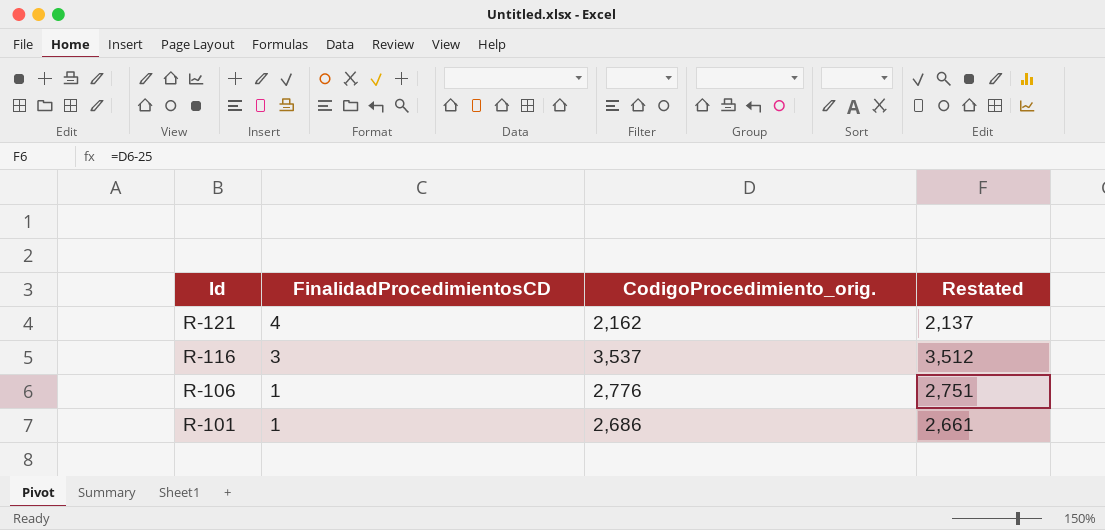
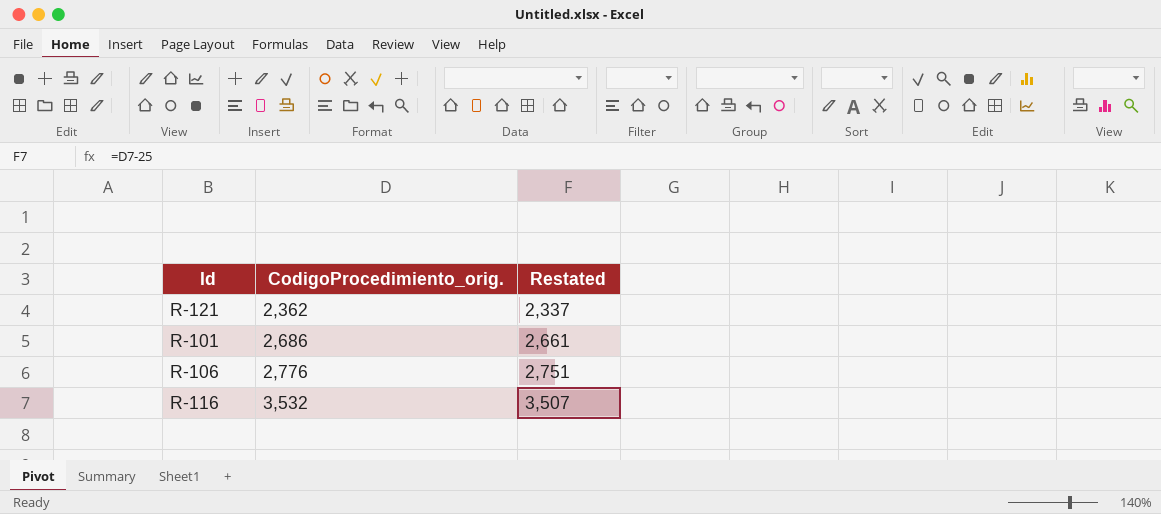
row order: Id descending -> CodigoProcedimiento_orig. ascending
column FinalidadProcedimientosCD | position: 2 -> none
R-121 | CodigoProcedimiento_orig.: 2,162 -> 2,362
R-121 | Restated: 2,137 -> 2,337
R-116 | CodigoProcedimiento_orig.: 3,537 -> 3,532
R-116 | Restated: 3,512 -> 3,507

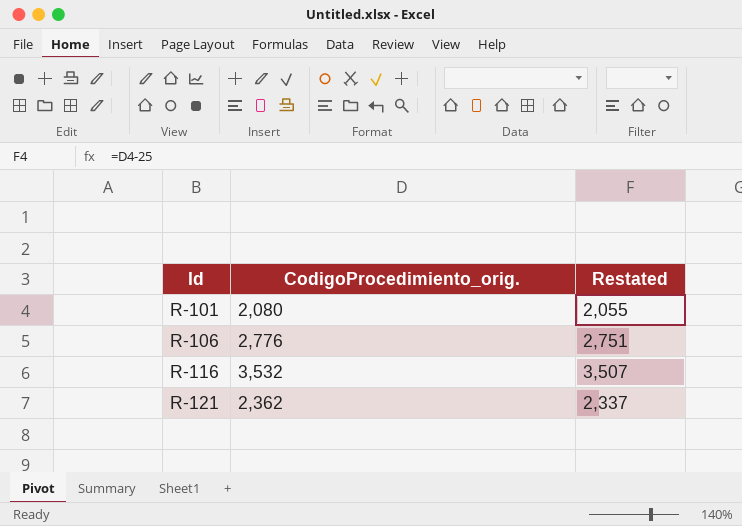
row order: CodigoProcedimiento_orig. ascending -> Id ascending
R-101 | CodigoProcedimiento_orig.: 2,686 -> 2,080
R-101 | Restated: 2,661 -> 2,055

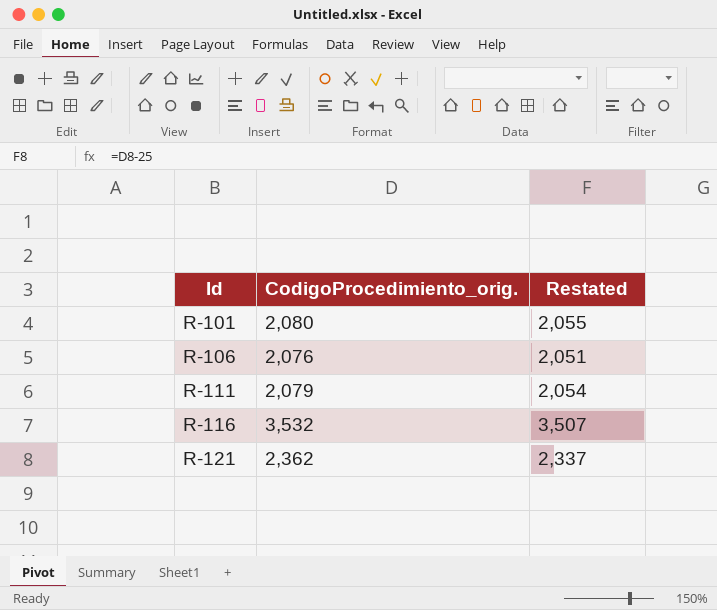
R-106 | CodigoProcedimiento_orig.: 2,776 -> 2,076
R-106 | Restated: 2,751 -> 2,051
row R-111: none -> 2,079 | 2,054

